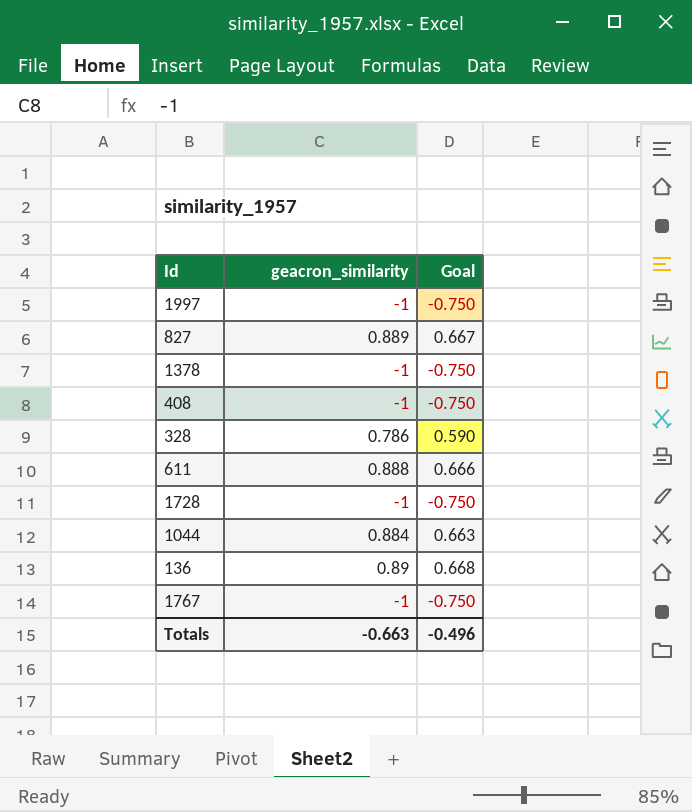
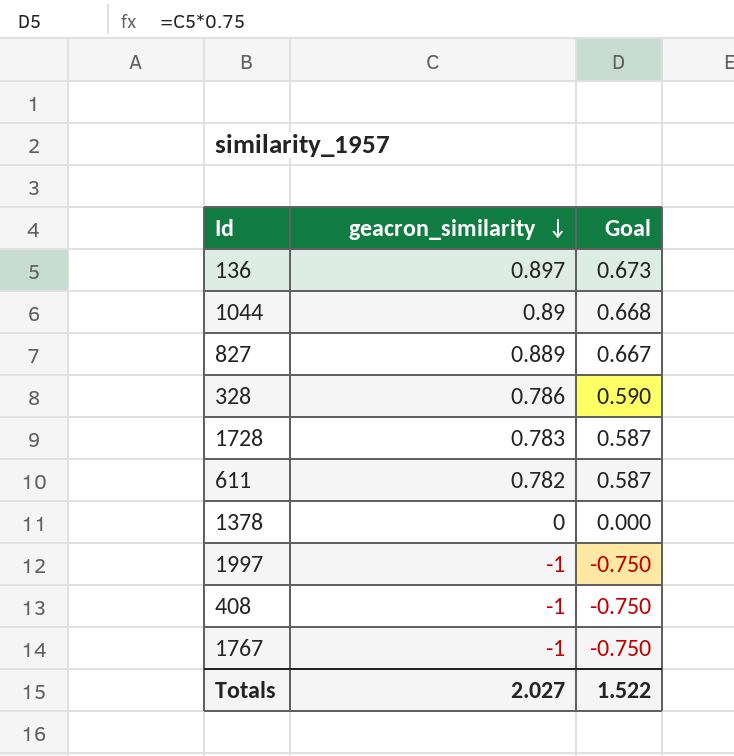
row order: none -> geacron_similarity descending
136 | geacron_similarity: 0.89 -> 0.897
136 | Goal: 0.668 -> 0.673
1044 | geacron_similarity: 0.884 -> 0.89
1044 | Goal: 0.663 -> 0.668
1728 | geacron_similarity: -1 -> 0.783
1728 | Goal: -0.750 -> 0.587
611 | geacron_similarity: 0.888 -> 0.782
611 | Goal: 0.666 -> 0.587
1378 | geacron_similarity: -1 -> 0
1378 | Goal: -0.750 -> 0.000
Totals | geacron_similarity: -0.663 -> 2.027
Totals | Goal: -0.496 -> 1.522

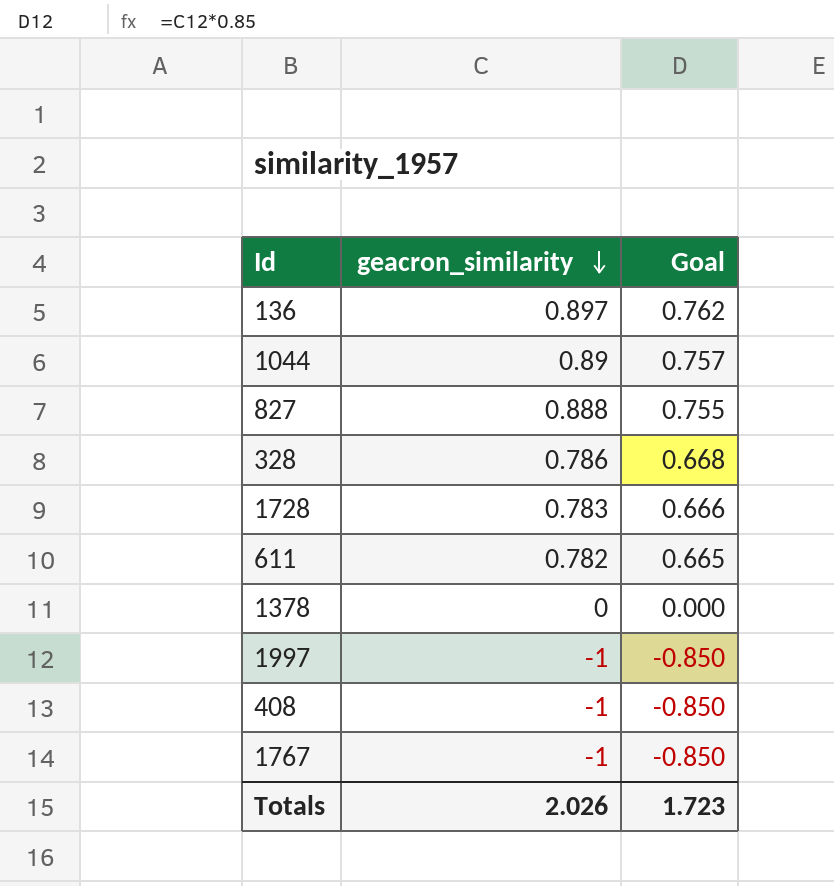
column Goal | formula: [geacron_similarity] * 0.75 -> [geacron_similarity] * 0.85
827 | geacron_similarity: 0.889 -> 0.888
Totals | geacron_similarity: 2.027 -> 2.026
Totals | Goal: 1.522 -> 1.723

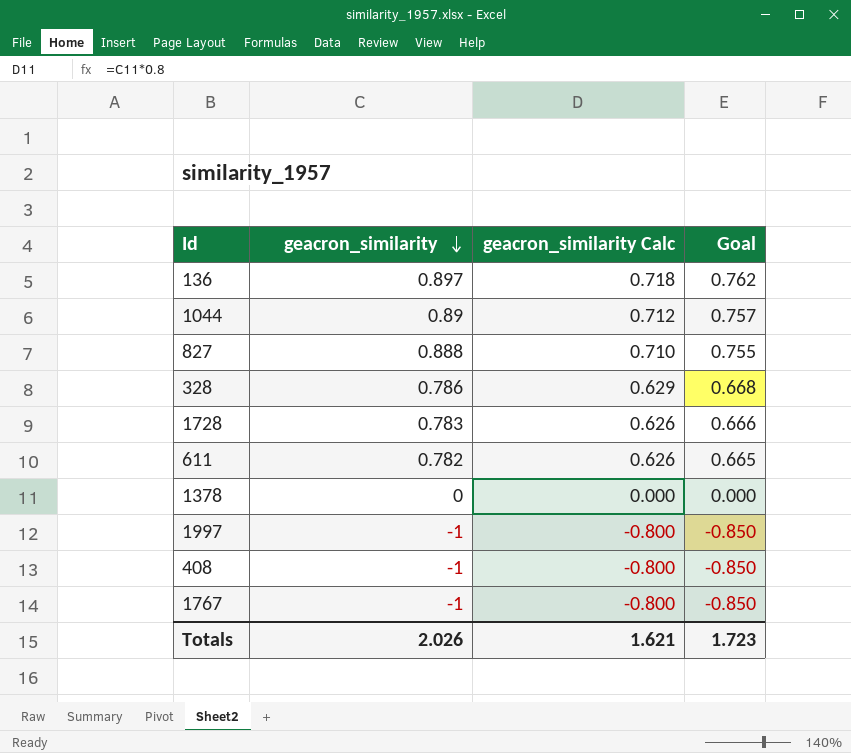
column geacron_similarity Calc | formula: none -> [geacron_similarity] * 0.8

